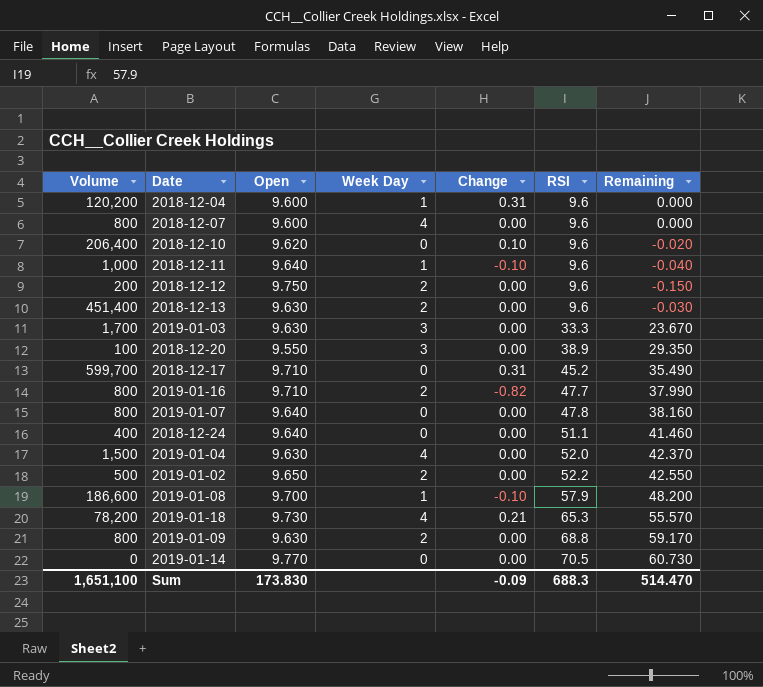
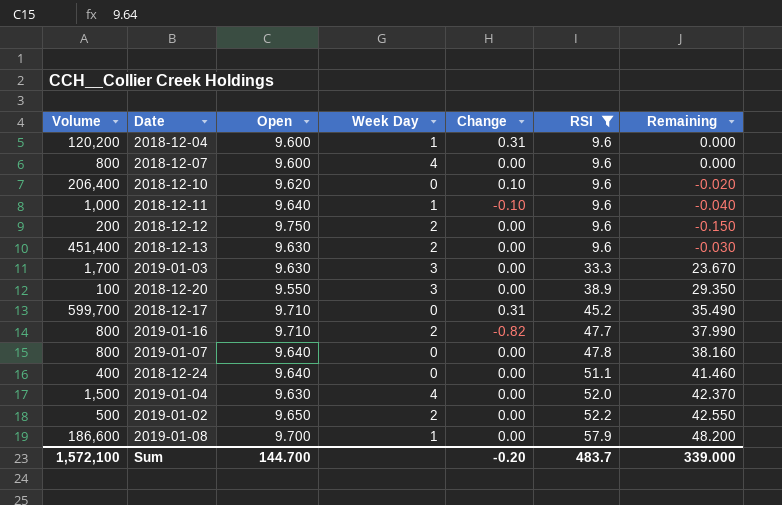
filter: none -> RSI <= 57.9
2019-01-08 | Change: -0.10 -> 0.00
Sum | Volume: 1,651,100 -> 1,572,100
Sum | Open: 173.830 -> 144.700
Sum | Change: -0.09 -> -0.20
Sum | RSI: 688.3 -> 483.7
Sum | Remaining: 514.470 -> 339.000

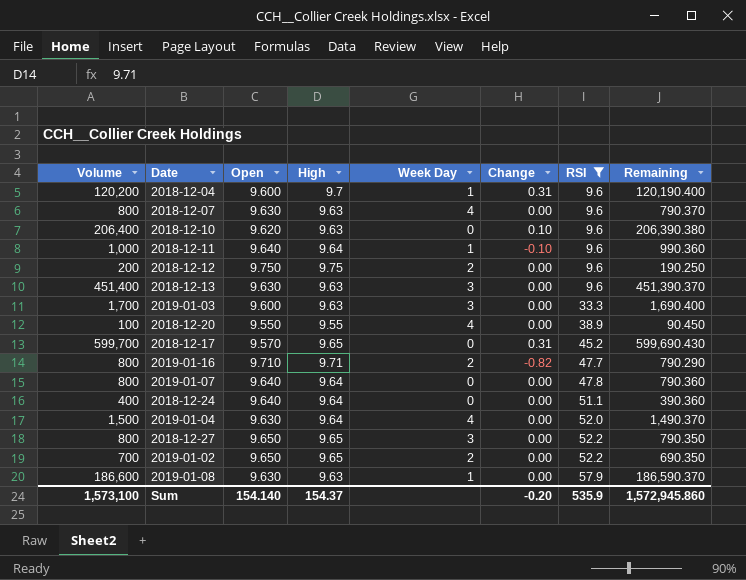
column High | position: none -> 4
column Remaining | formula: [RSI] - [Open] -> [Volume] - [Open]
2018-12-07 | Open: 9.600 -> 9.630
2018-12-13 | Week Day: 2 -> 3
2019-01-03 | Open: 9.630 -> 9.600
2018-12-20 | Week Day: 3 -> 4
2018-12-17 | Open: 9.710 -> 9.570
row 2018-12-27: none -> 800 | 9.650 | 9.65 | 3 | 0.00 | 52.2 | 790.350
2019-01-02 | Volume: 500 -> 700
2019-01-08 | Open: 9.700 -> 9.630
Sum | Volume: 1,572,100 -> 1,573,100
Sum | Open: 144.700 -> 154.140
Sum | RSI: 483.7 -> 535.9
Sum | Remaining: 339.000 -> 1,572,945.860

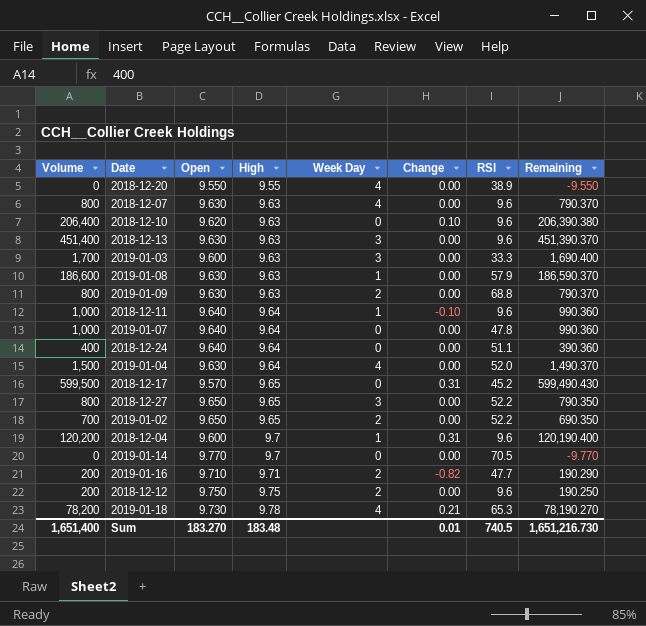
filter: RSI <= 57.9 -> none
row order: RSI ascending -> High ascending
2018-12-20 | Volume: 100 -> 0
2018-12-20 | Remaining: 90.450 -> -9.550
2019-01-07 | Volume: 800 -> 1,000
2019-01-07 | Remaining: 790.360 -> 990.360
2018-12-17 | Volume: 599,700 -> 599,500
2018-12-17 | Remaining: 599,690.430 -> 599,490.430
2019-01-16 | Volume: 800 -> 200
2019-01-16 | Remaining: 790.290 -> 190.290
Sum | Volume: 1,573,100 -> 1,651,400
Sum | Open: 154.140 -> 183.270
Sum | High: 154.37 -> 183.48
Sum | Change: -0.20 -> 0.01
Sum | RSI: 535.9 -> 740.5
Sum | Remaining: 1,572,945.860 -> 1,651,216.730

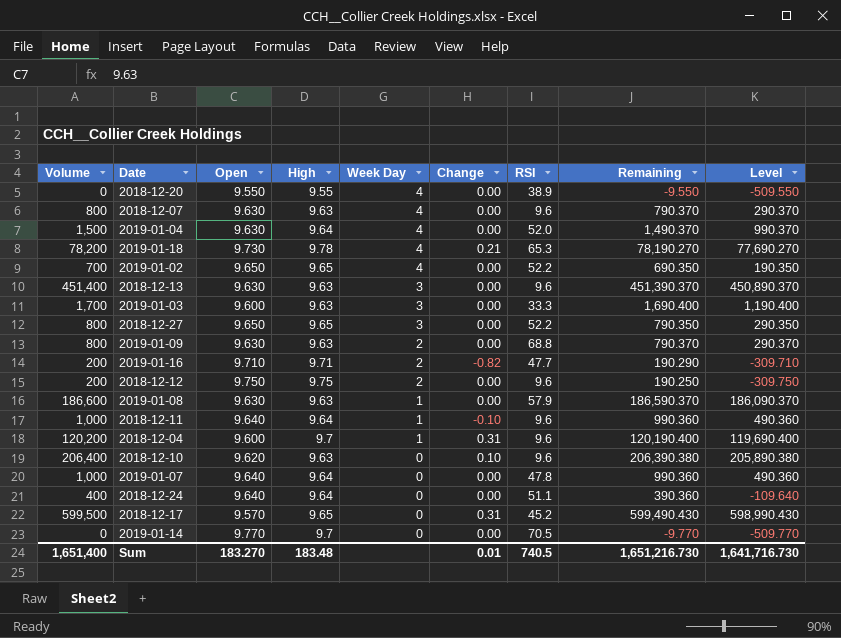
row order: High ascending -> Week Day descending
column Level | formula: none -> [Remaining] - 500
2019-01-02 | Week Day: 2 -> 4

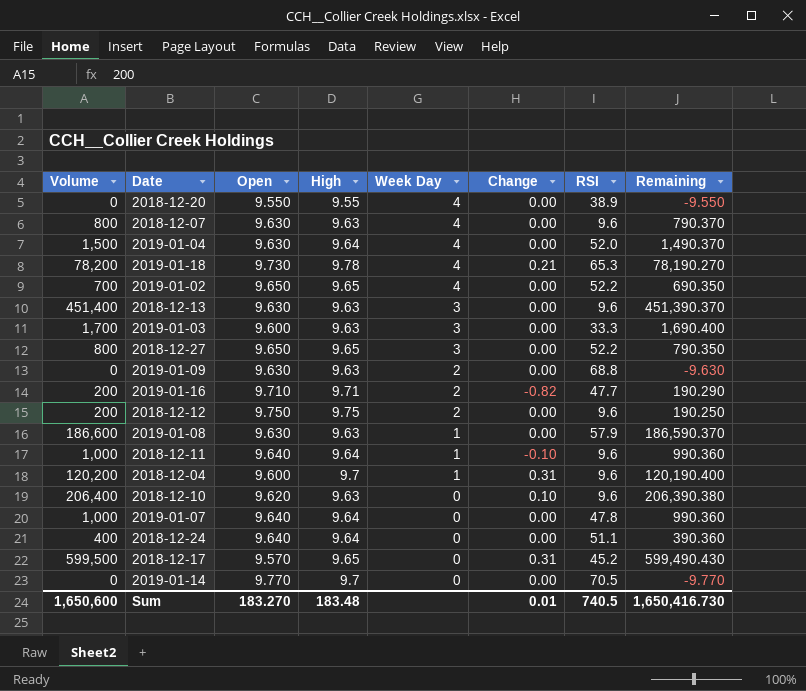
column Level | formula: [Remaining] - 500 -> none
2019-01-09 | Volume: 800 -> 0
2019-01-09 | Remaining: 790.370 -> -9.630
Sum | Volume: 1,651,400 -> 1,650,600
Sum | Remaining: 1,651,216.730 -> 1,650,416.730

